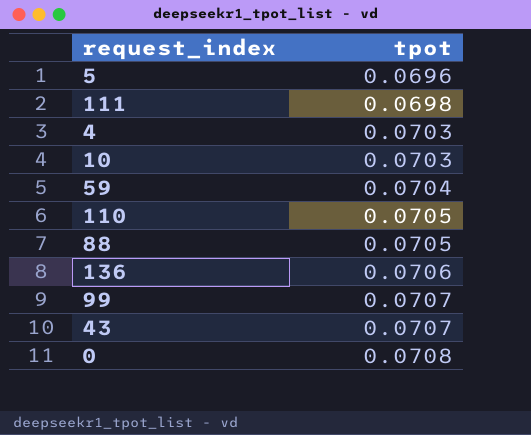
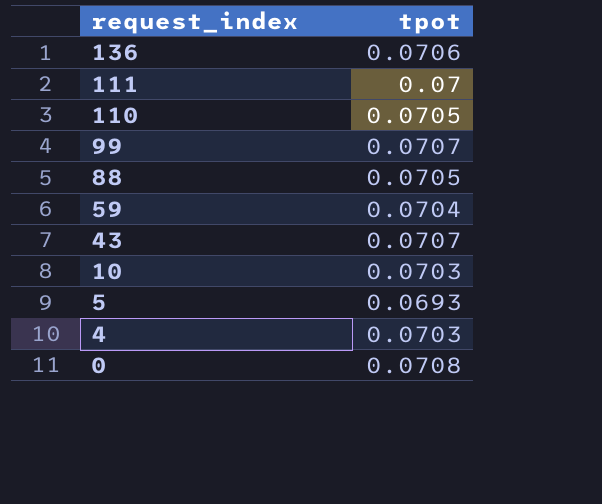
row order: tpot ascending -> request_index descending
111 | tpot: 0.0698 -> 0.07
5 | tpot: 0.0696 -> 0.0693

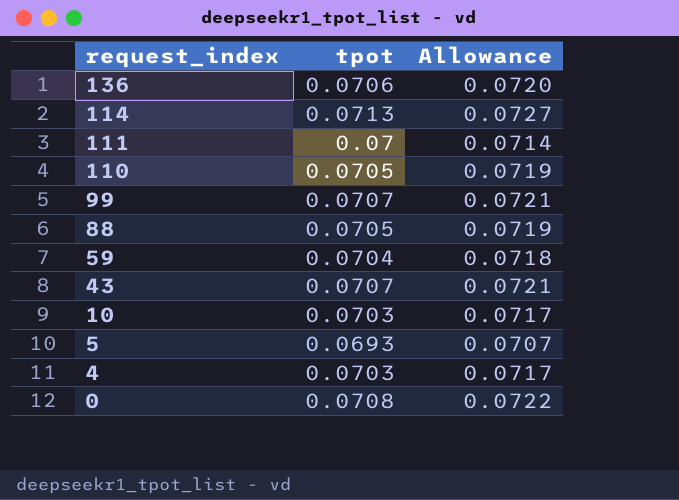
column Allowance | formula: none -> [tpot] * 1.02
row 114: none -> 0.0713 | 0.0727

